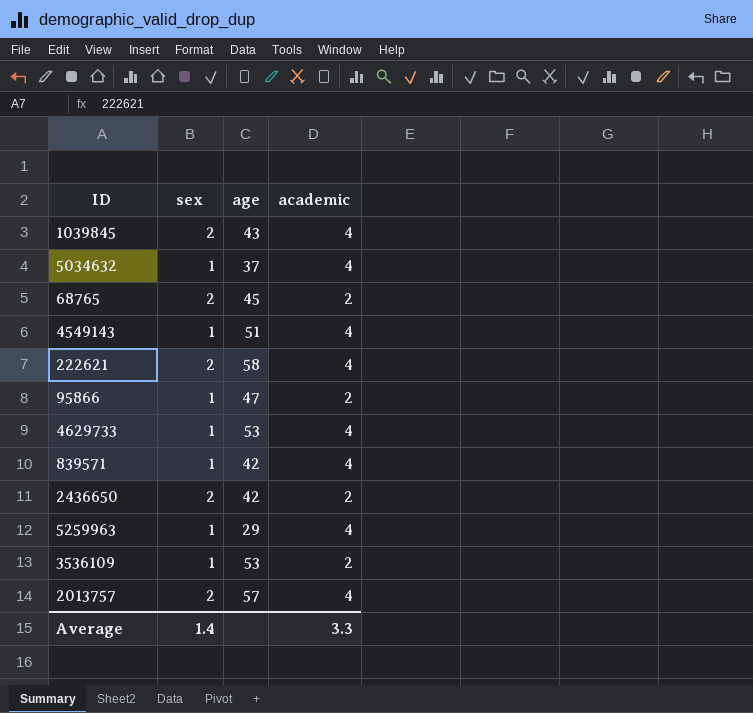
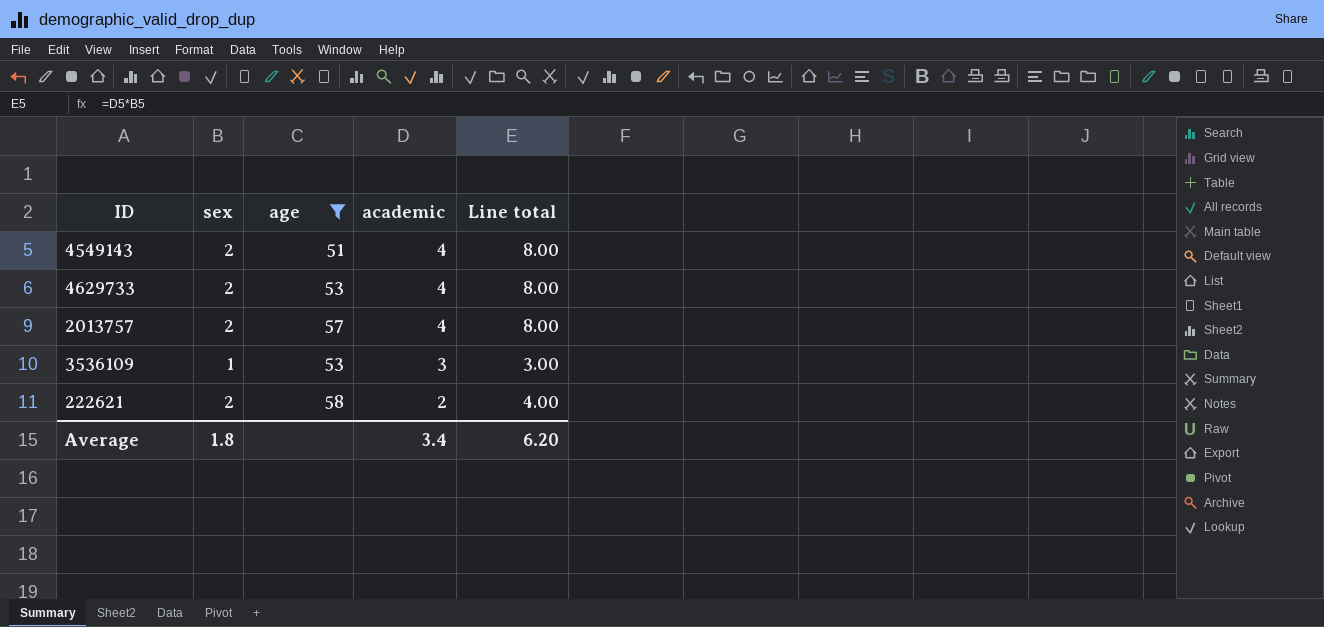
filter: none -> age >= 51
row order: none -> academic descending
column Line total | formula: none -> [sex] * [academic]
4549143 | sex: 1 -> 2
4629733 | sex: 1 -> 2
3536109 | academic: 2 -> 3
222621 | academic: 4 -> 2
Average | sex: 1.4 -> 1.8
Average | academic: 3.3 -> 3.4

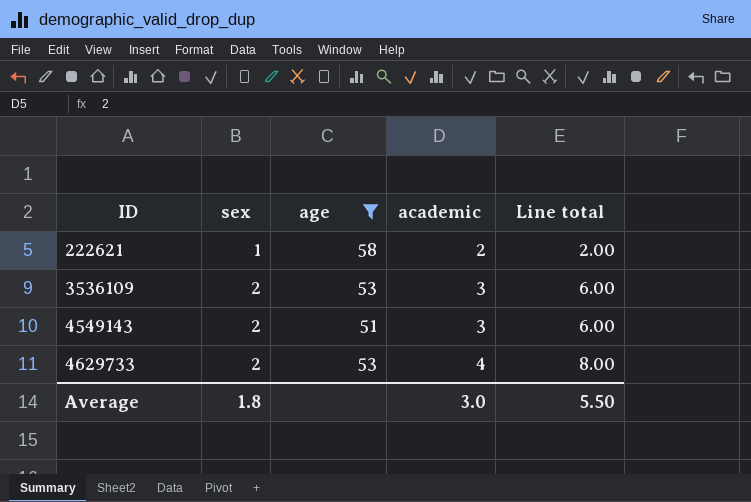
row order: academic descending -> ID ascending
row 2013757: 2 | 57 | 4 | 8.00 -> none
222621 | sex: 2 -> 1
222621 | Line total: 4.00 -> 2.00
3536109 | sex: 1 -> 2
3536109 | Line total: 3.00 -> 6.00
4549143 | academic: 4 -> 3
4549143 | Line total: 8.00 -> 6.00
Average | academic: 3.4 -> 3.0
Average | Line total: 6.20 -> 5.50

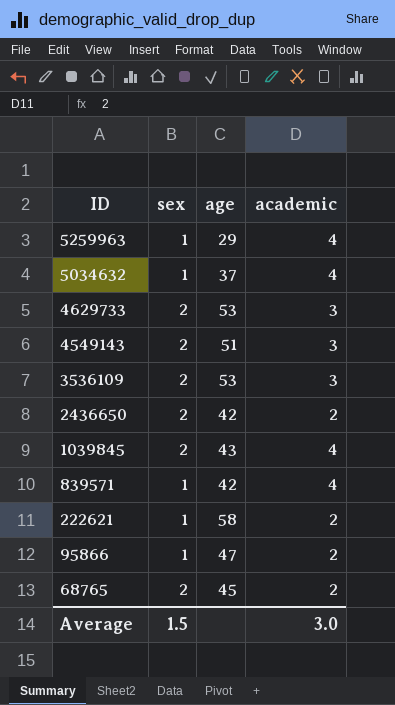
filter: age >= 51 -> none
row order: ID ascending -> ID descending
column Line total | formula: [sex] * [academic] -> none
4629733 | academic: 4 -> 3
Average | sex: 1.8 -> 1.5

